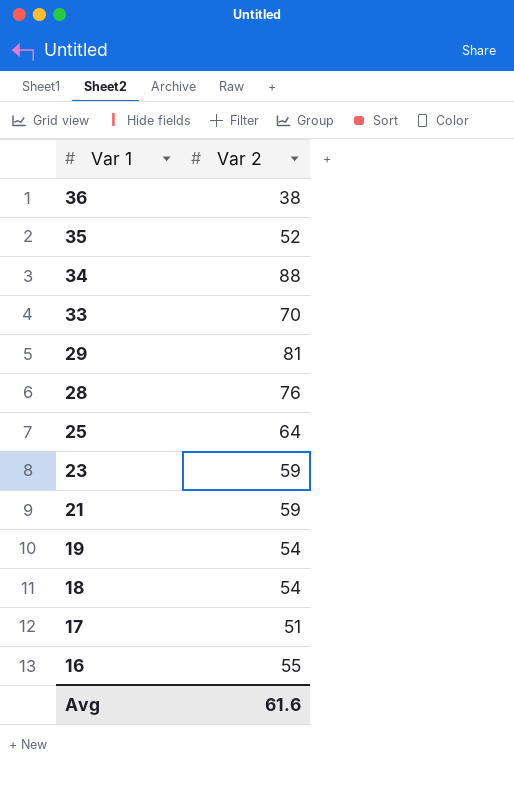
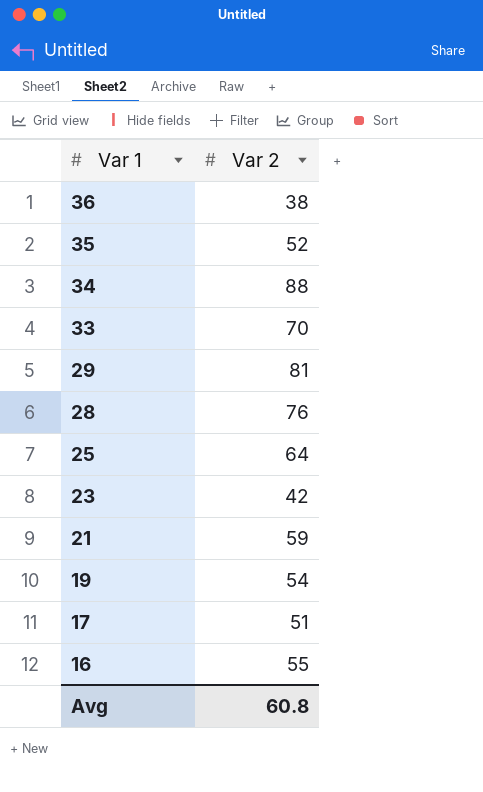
row 18: 54 -> none
23 | Var 2: 59 -> 42
Avg | Var 2: 61.6 -> 60.8

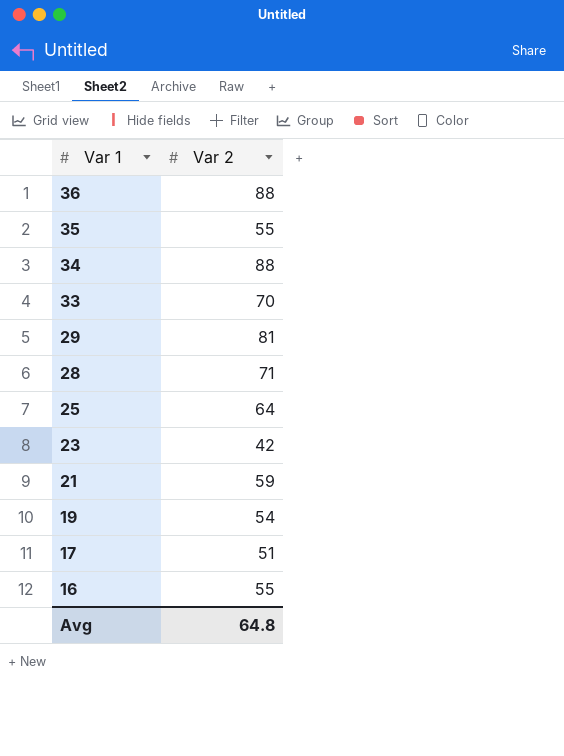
36 | Var 2: 38 -> 88
35 | Var 2: 52 -> 55
28 | Var 2: 76 -> 71
Avg | Var 2: 60.8 -> 64.8

